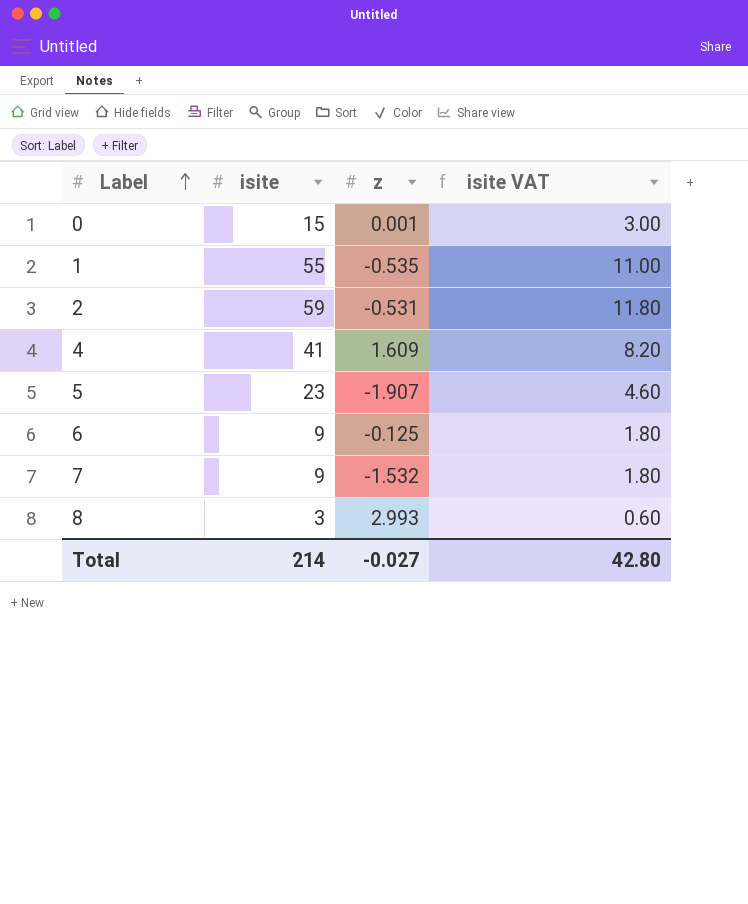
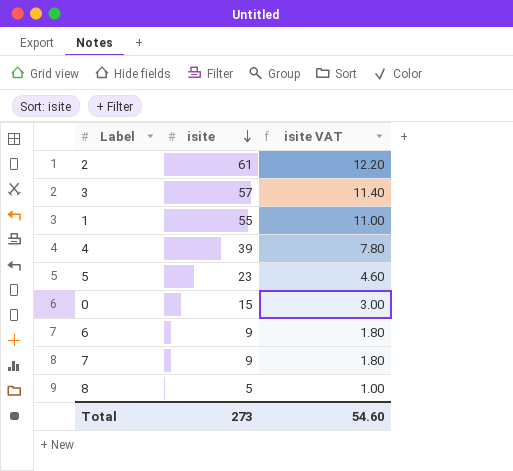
row order: Label ascending -> isite descending
column z | position: 3 -> none
2 | isite: 59 -> 61
2 | isite VAT: 11.80 -> 12.20
row 3: none -> 57 | 11.40
4 | isite: 41 -> 39
4 | isite VAT: 8.20 -> 7.80
8 | isite: 3 -> 5
8 | isite VAT: 0.60 -> 1.00
Total | isite: 214 -> 273
Total | isite VAT: 42.80 -> 54.60

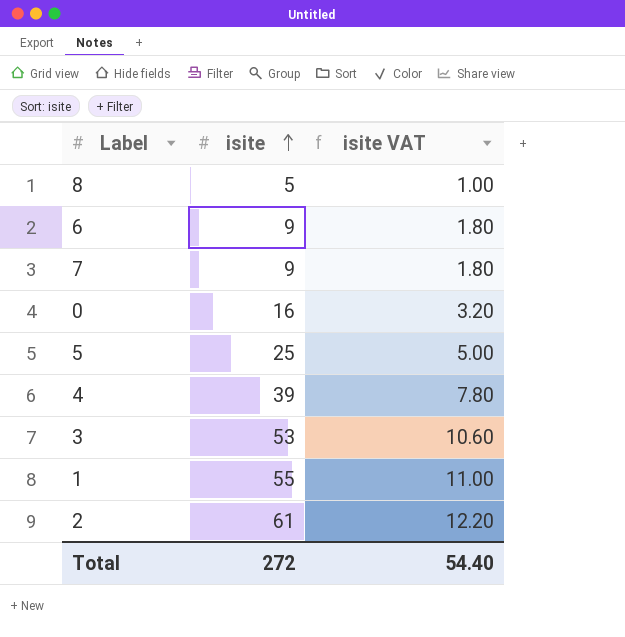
row order: isite descending -> isite ascending
0 | isite: 15 -> 16
0 | isite VAT: 3.00 -> 3.20
5 | isite: 23 -> 25
5 | isite VAT: 4.60 -> 5.00
3 | isite: 57 -> 53
3 | isite VAT: 11.40 -> 10.60
Total | isite: 273 -> 272
Total | isite VAT: 54.60 -> 54.40

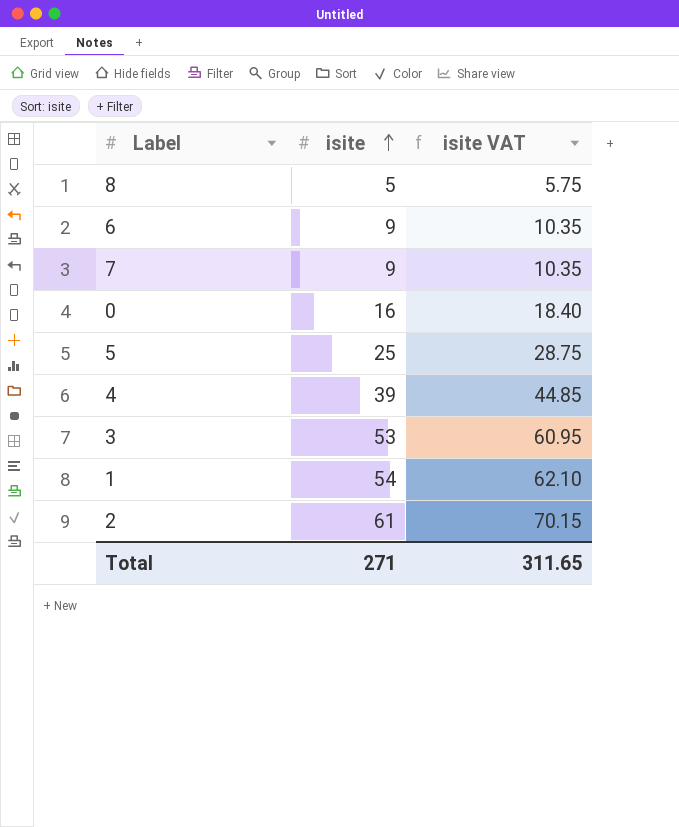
column isite VAT | formula: [isite] * 0.2 -> [isite] * 1.15
1 | isite: 55 -> 54
Total | isite: 272 -> 271
Total | isite VAT: 54.40 -> 311.65

